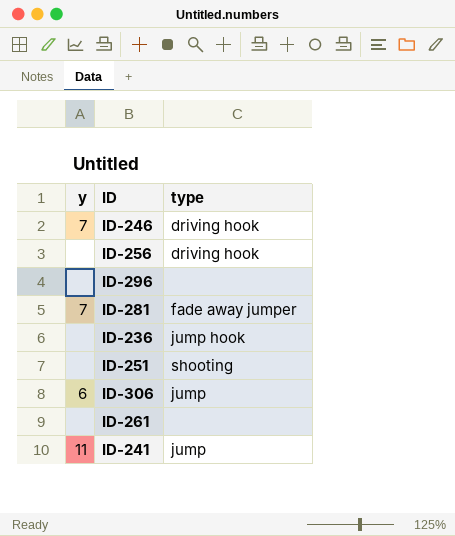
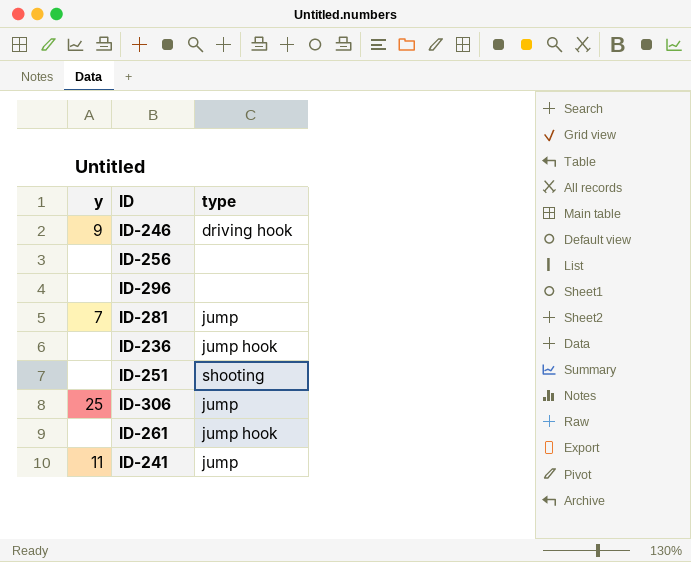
ID-246 | y: 7 -> 9
ID-256 | type: driving hook -> none
ID-281 | type: fade away jumper -> jump
ID-306 | y: 6 -> 25
ID-261 | type: none -> jump hook

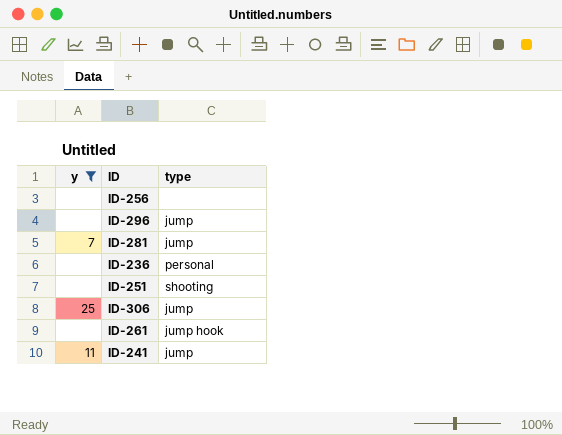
filter: none -> y != 9
ID-296 | type: none -> jump
ID-236 | type: jump hook -> personal

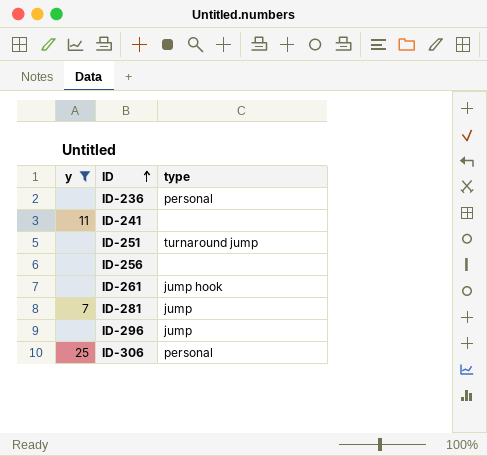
row order: none -> ID ascending
ID-241 | type: jump -> none
ID-251 | type: shooting -> turnaround jump
ID-306 | type: jump -> personal

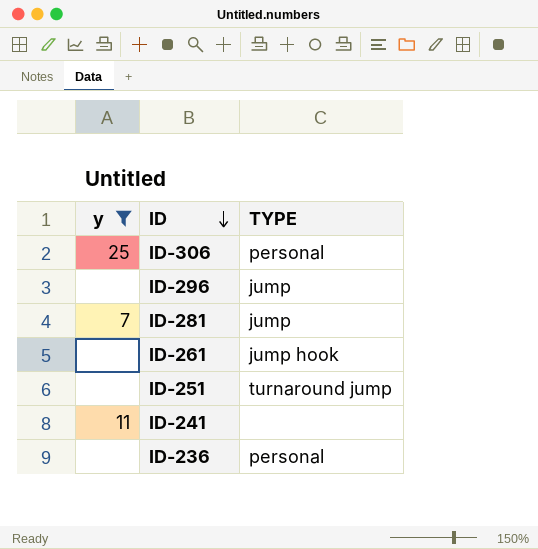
row order: ID ascending -> ID descending
column name: type -> TYPE
row ID-256: none | none -> none

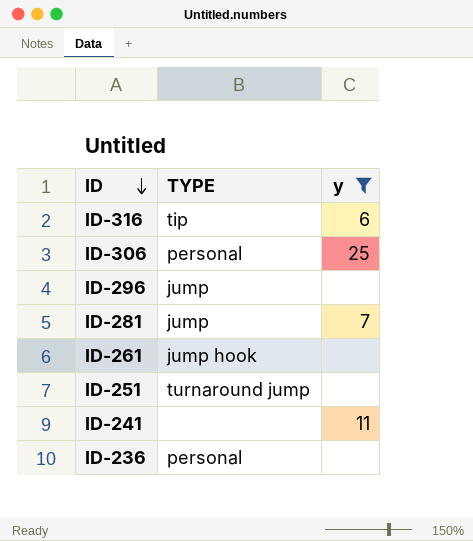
column y | position: 1 -> 3
row ID-316: none -> tip | 6

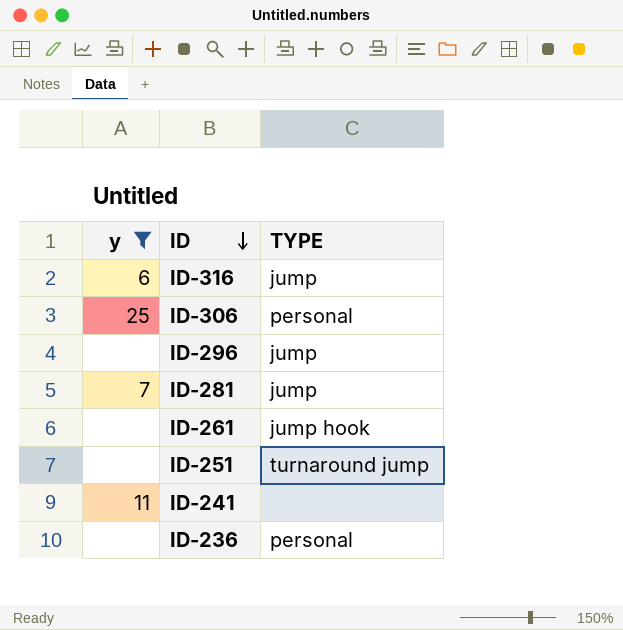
column y | position: 3 -> 1
ID-316 | TYPE: tip -> jump

